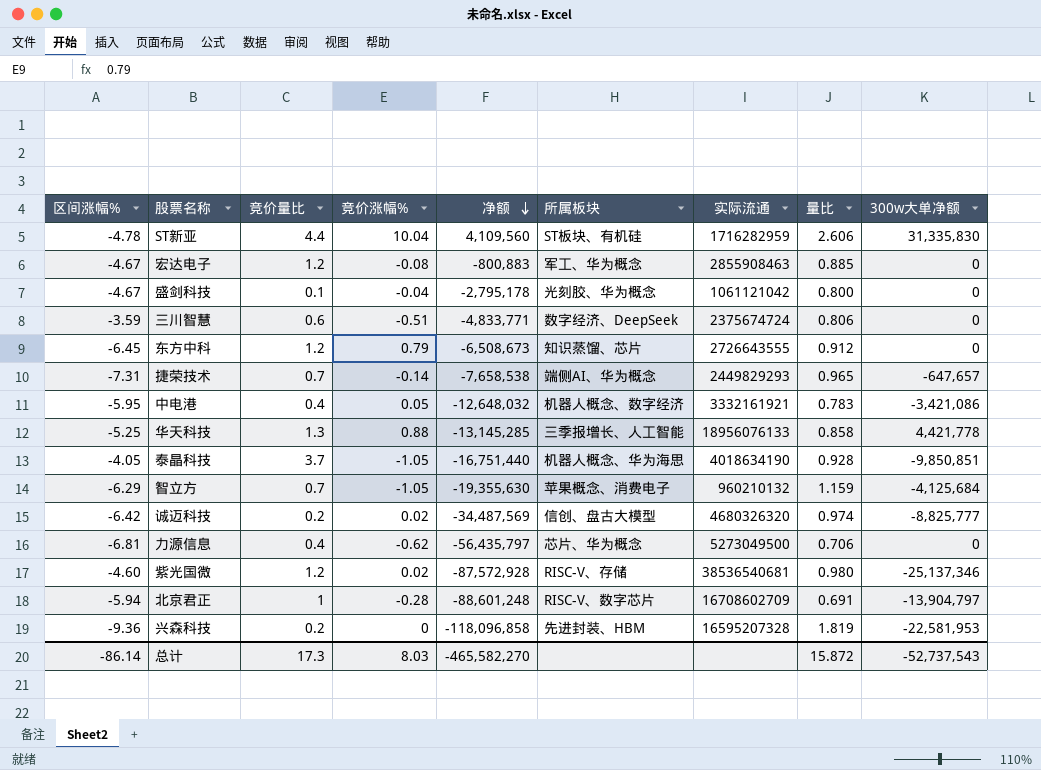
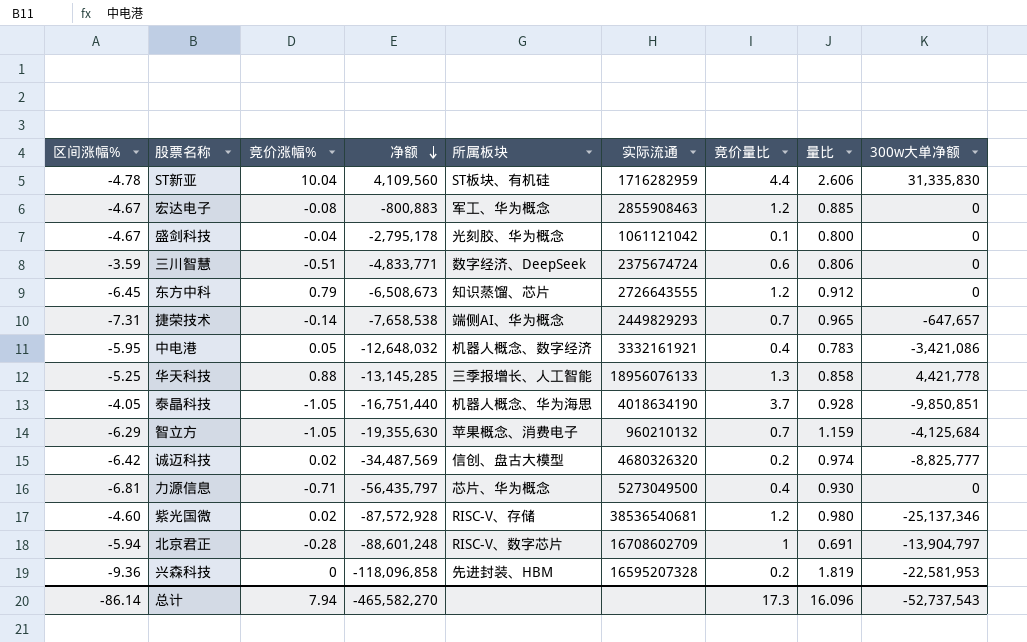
column 竞价量比 | position: 3 -> 7
力源信息 | 竞价涨幅%: -0.62 -> -0.71
力源信息 | 量比: 0.706 -> 0.930
总计 | 竞价涨幅%: 8.03 -> 7.94
总计 | 量比: 15.872 -> 16.096

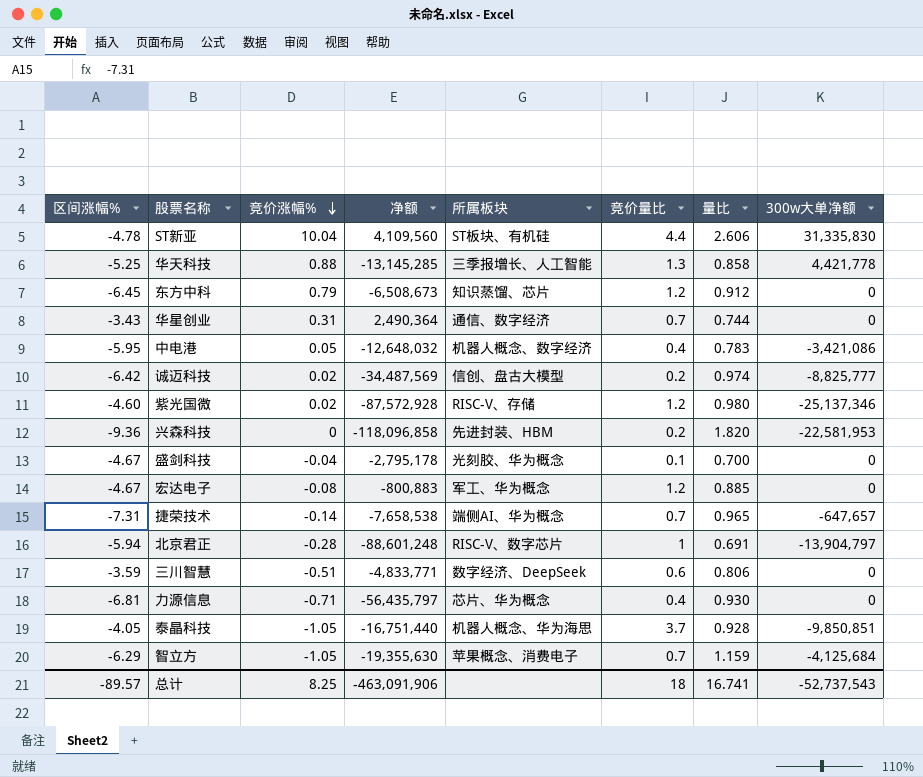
row order: 净额 descending -> 竞价涨幅% descending
column 实际流通 | position: 6 -> none
row 华星创业: none -> -3.43 | 0.31 | 2,490,364 | 通信、数字经济 | 0.7 | 0.744 | 0
兴森科技 | 量比: 1.819 -> 1.820
盛剑科技 | 量比: 0.800 -> 0.700
总计 | 区间涨幅%: -86.14 -> -89.57
总计 | 竞价涨幅%: 7.94 -> 8.25
总计 | 净额: -465,582,270 -> -463,091,906
总计 | 竞价量比: 17.3 -> 18
总计 | 量比: 16.096 -> 16.741

